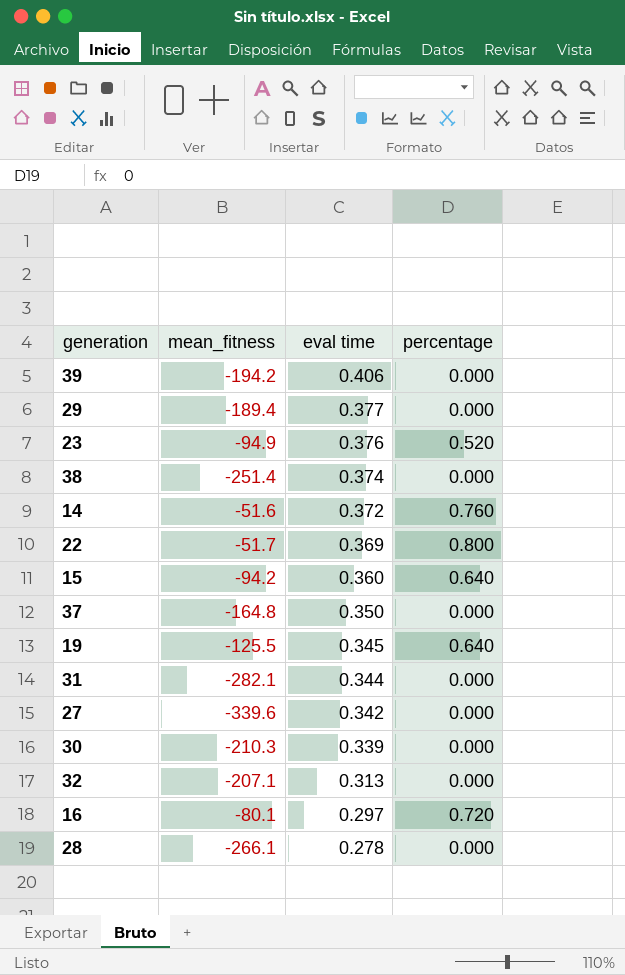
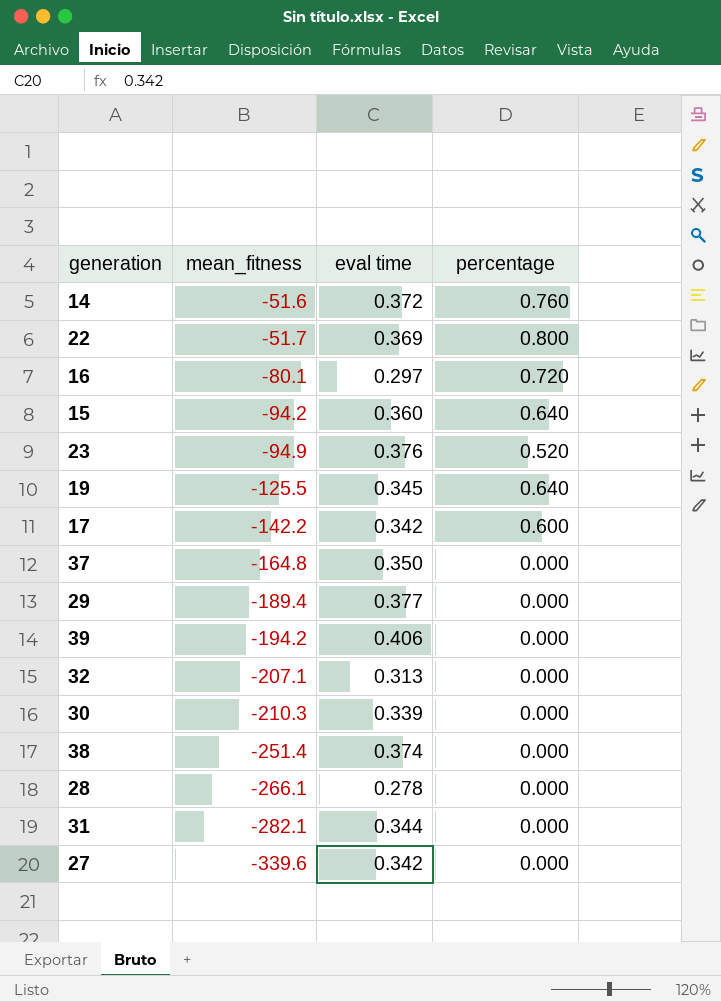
row order: eval time descending -> mean_fitness descending
row 17: none -> -142.2 | 0.342 | 0.600

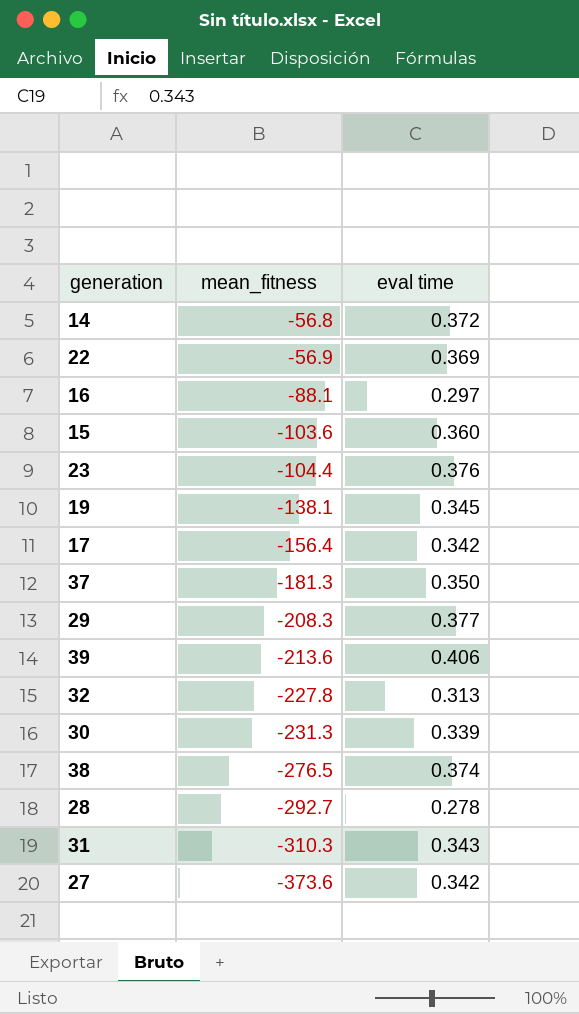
column percentage | position: 4 -> none
14 | mean_fitness: -51.6 -> -56.8
22 | mean_fitness: -51.7 -> -56.9
16 | mean_fitness: -80.1 -> -88.1
15 | mean_fitness: -94.2 -> -103.6
23 | mean_fitness: -94.9 -> -104.4
19 | mean_fitness: -125.5 -> -138.1
17 | mean_fitness: -142.2 -> -156.4
37 | mean_fitness: -164.8 -> -181.3
29 | mean_fitness: -189.4 -> -208.3
39 | mean_fitness: -194.2 -> -213.6
32 | mean_fitness: -207.1 -> -227.8
30 | mean_fitness: -210.3 -> -231.3
38 | mean_fitness: -251.4 -> -276.5
28 | mean_fitness: -266.1 -> -292.7
31 | mean_fitness: -282.1 -> -310.3
31 | eval time: 0.344 -> 0.343
27 | mean_fitness: -339.6 -> -373.6

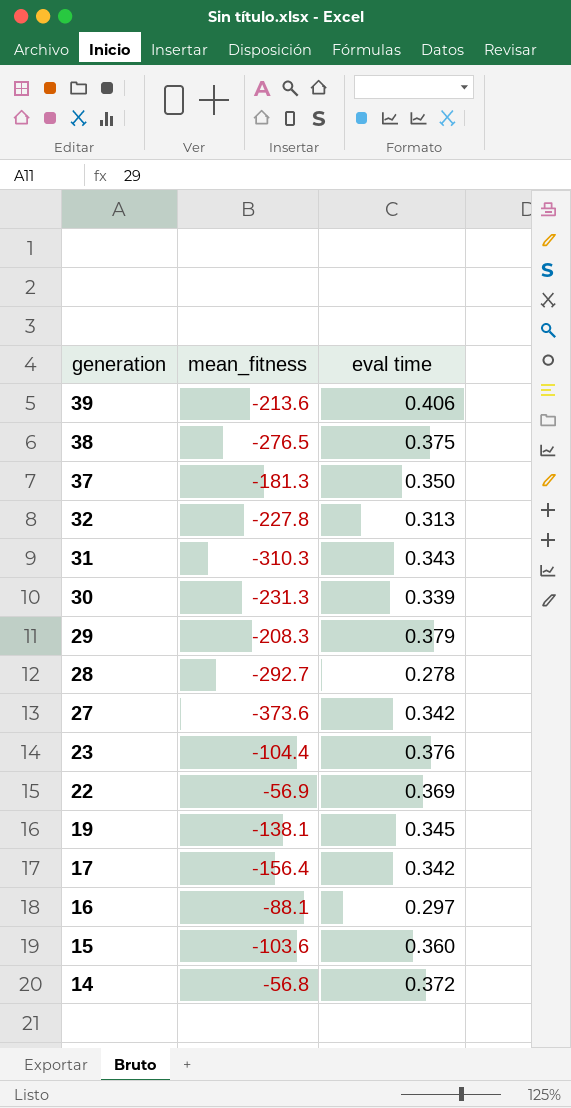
row order: mean_fitness descending -> generation descending
38 | eval time: 0.374 -> 0.375
29 | eval time: 0.377 -> 0.379

